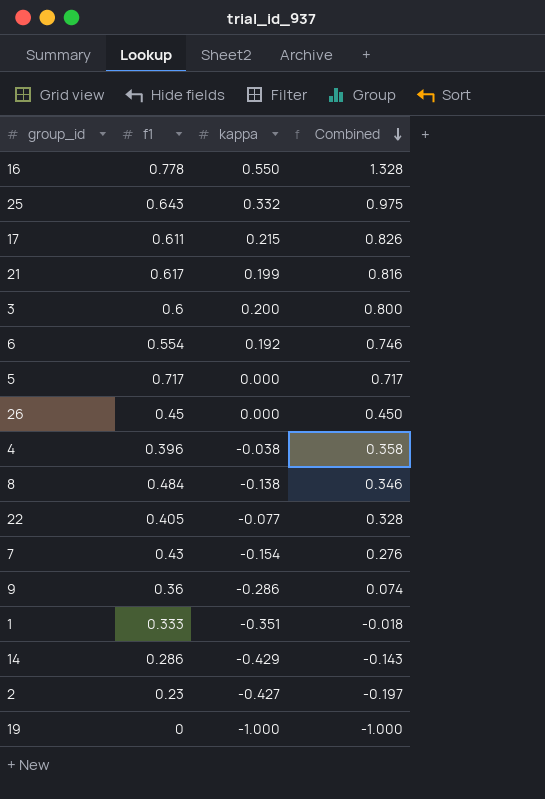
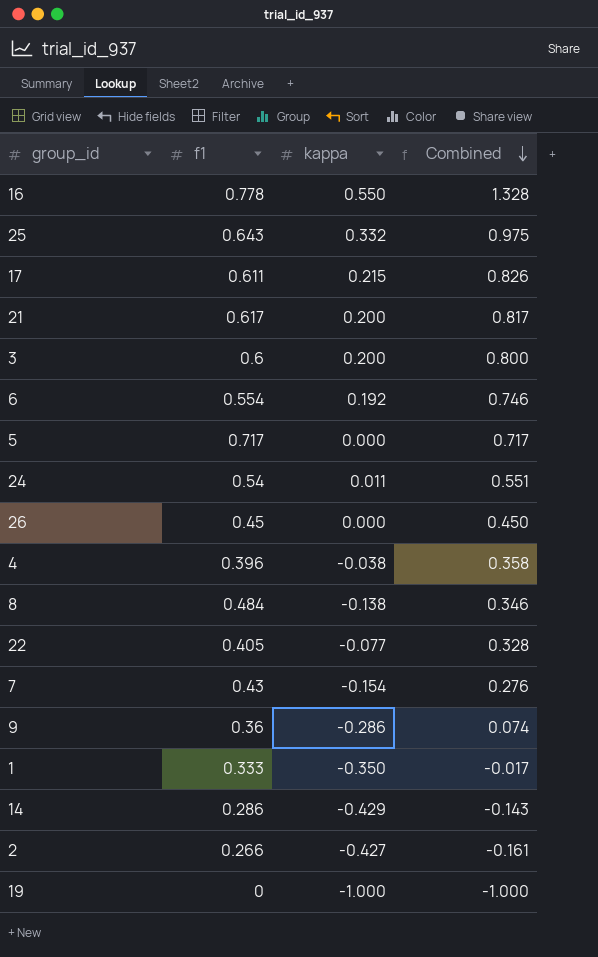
21 | kappa: 0.199 -> 0.200
21 | Combined: 0.816 -> 0.817
row 24: none -> 0.54 | 0.011 | 0.551
1 | kappa: -0.351 -> -0.350
1 | Combined: -0.018 -> -0.017
2 | f1: 0.23 -> 0.266
2 | Combined: -0.197 -> -0.161

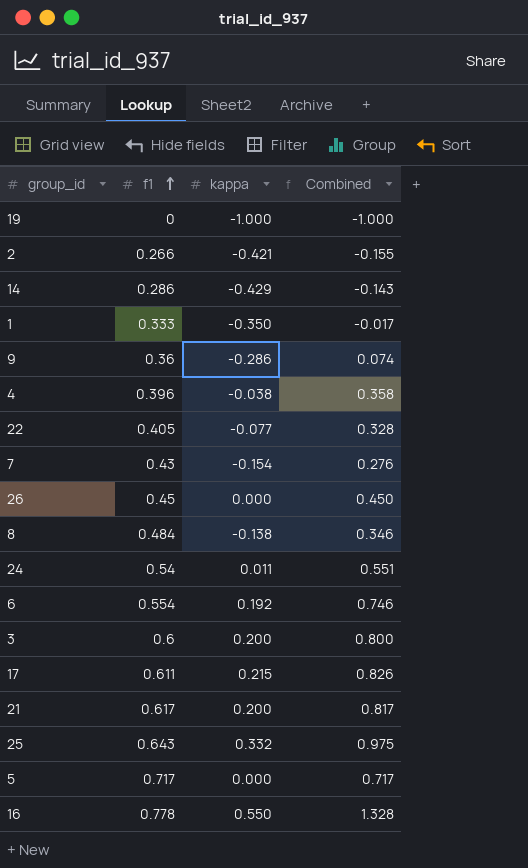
row order: Combined descending -> f1 ascending
2 | kappa: -0.427 -> -0.421
2 | Combined: -0.161 -> -0.155

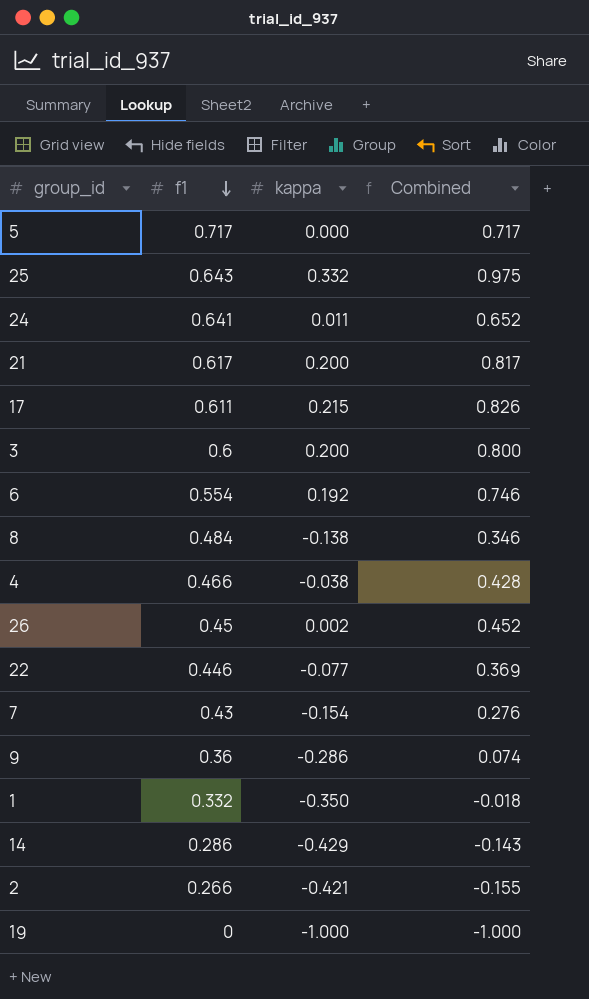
row order: f1 ascending -> f1 descending
row 16: 0.778 | 0.550 | 1.328 -> none
24 | f1: 0.54 -> 0.641
24 | Combined: 0.551 -> 0.652
4 | f1: 0.396 -> 0.466
4 | Combined: 0.358 -> 0.428
26 | kappa: 0.000 -> 0.002
26 | Combined: 0.450 -> 0.452
22 | f1: 0.405 -> 0.446
22 | Combined: 0.328 -> 0.369
1 | f1: 0.333 -> 0.332
1 | Combined: -0.017 -> -0.018

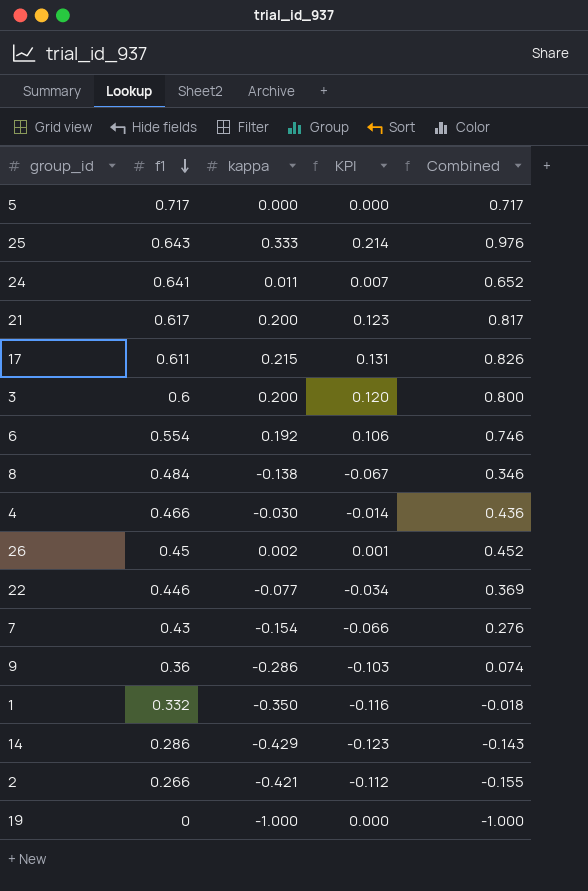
column KPI | formula: none -> [f1] * [kappa]
25 | kappa: 0.332 -> 0.333
25 | Combined: 0.975 -> 0.976
4 | kappa: -0.038 -> -0.030
4 | Combined: 0.428 -> 0.436

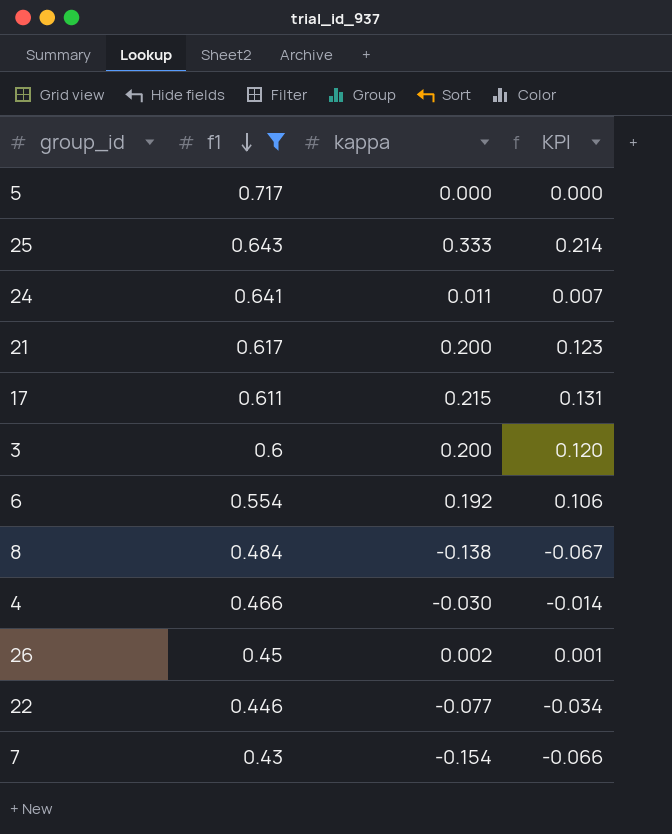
filter: none -> f1 >= 0.43
column Combined | formula: [f1] + [kappa] -> none

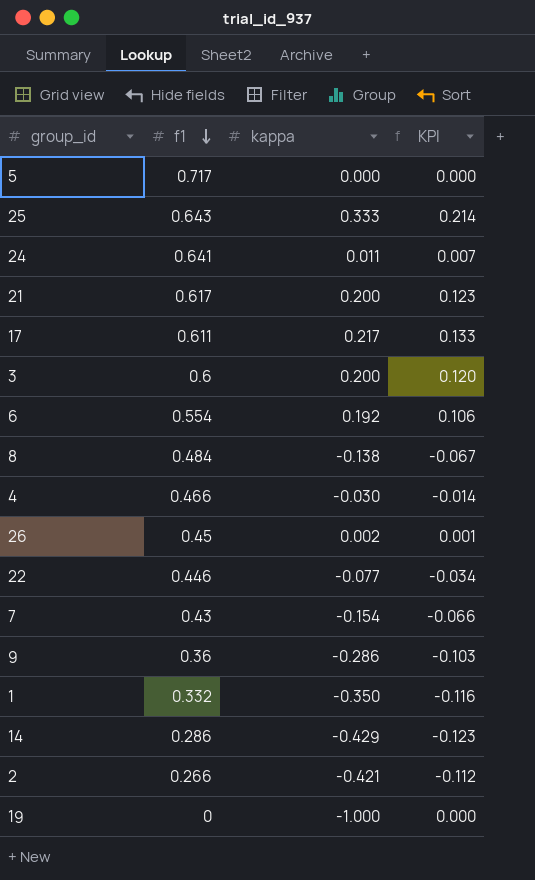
filter: f1 >= 0.43 -> none
17 | kappa: 0.215 -> 0.217
17 | KPI: 0.131 -> 0.133

